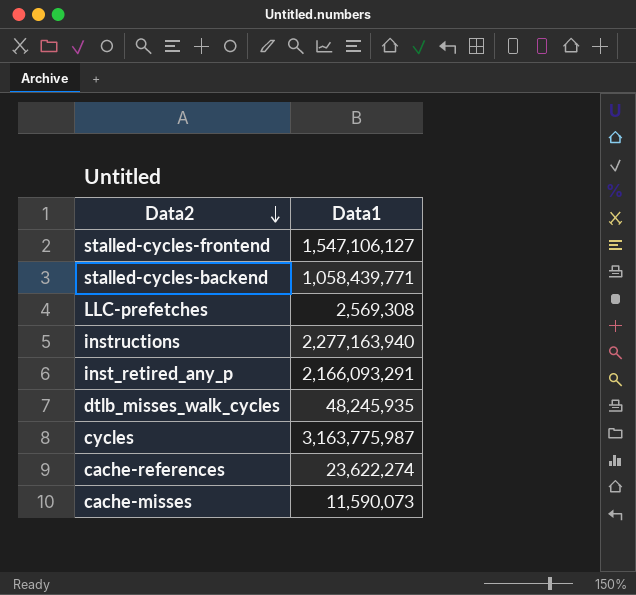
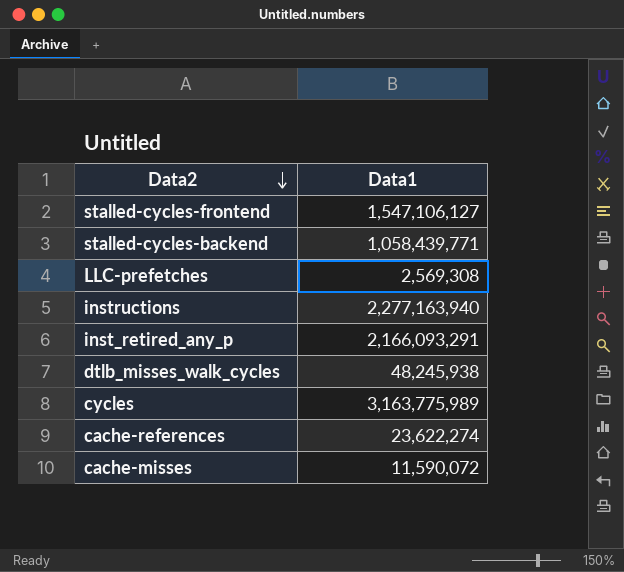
dtlb_misses_walk_cycles | Data1: 48,245,935 -> 48,245,938
cycles | Data1: 3,163,775,987 -> 3,163,775,989
cache-misses | Data1: 11,590,073 -> 11,590,072

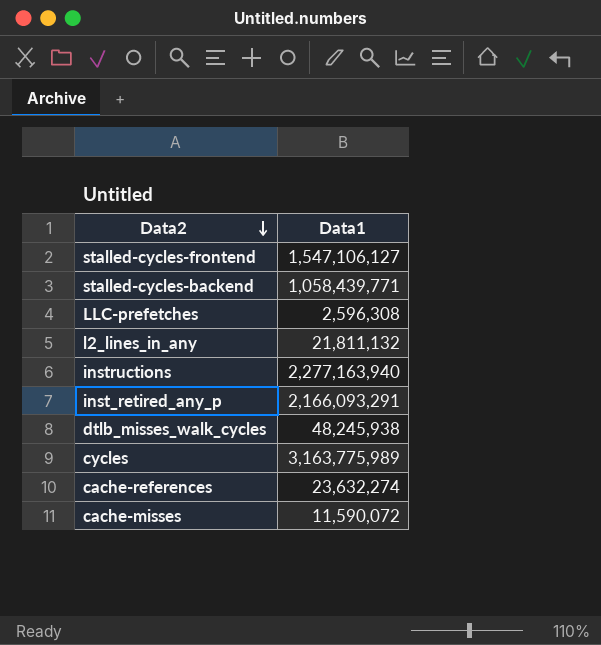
LLC-prefetches | Data1: 2,569,308 -> 2,596,308
row l2_lines_in_any: none -> 21,811,132
cache-references | Data1: 23,622,274 -> 23,632,274

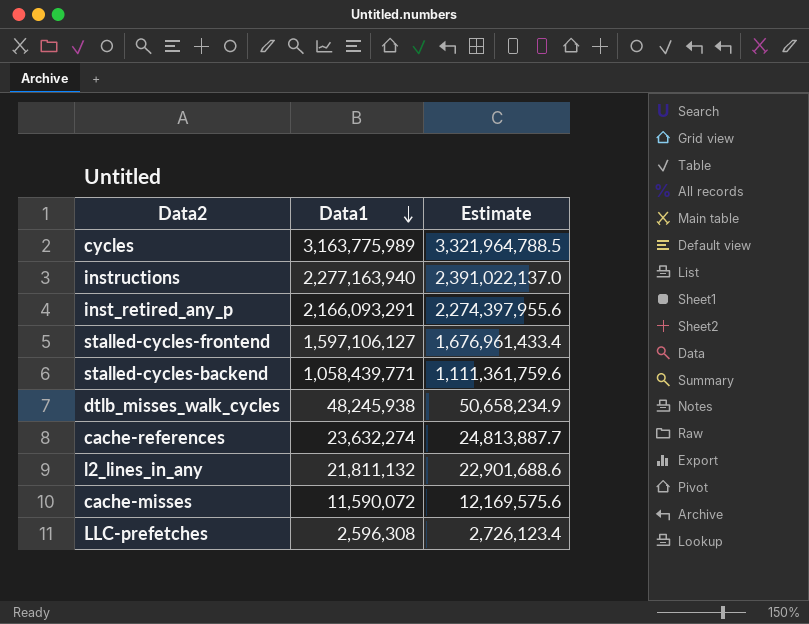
row order: Data2 descending -> Data1 descending
column Estimate | formula: none -> [Data1] * 1.05
stalled-cycles-frontend | Data1: 1,547,106,127 -> 1,597,106,127

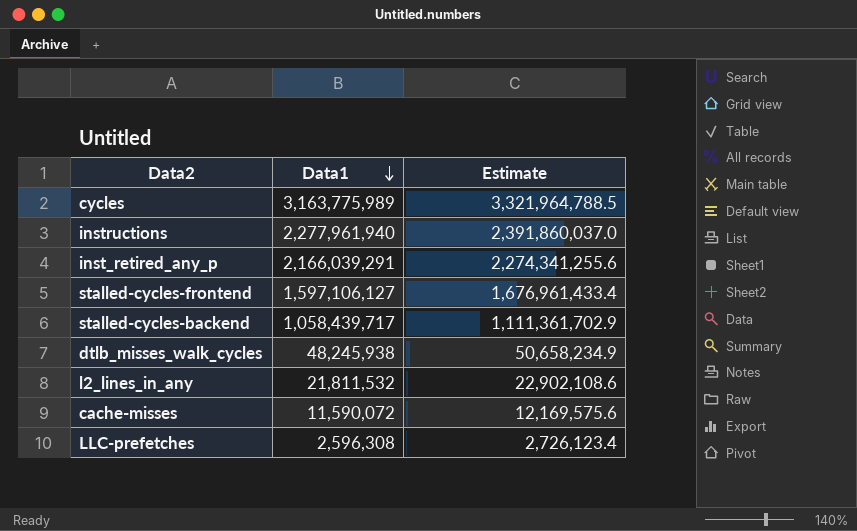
row cache-references: 23,632,274 | 24,813,887.7 -> none
instructions | Data1: 2,277,163,940 -> 2,277,961,940
instructions | Estimate: 2,391,022,137.0 -> 2,391,860,037.0
inst_retired_any_p | Data1: 2,166,093,291 -> 2,166,039,291
inst_retired_any_p | Estimate: 2,274,397,955.6 -> 2,274,341,255.6
stalled-cycles-backend | Data1: 1,058,439,771 -> 1,058,439,717
stalled-cycles-backend | Estimate: 1,111,361,759.6 -> 1,111,361,702.9
l2_lines_in_any | Data1: 21,811,132 -> 21,811,532
l2_lines_in_any | Estimate: 22,901,688.6 -> 22,902,108.6

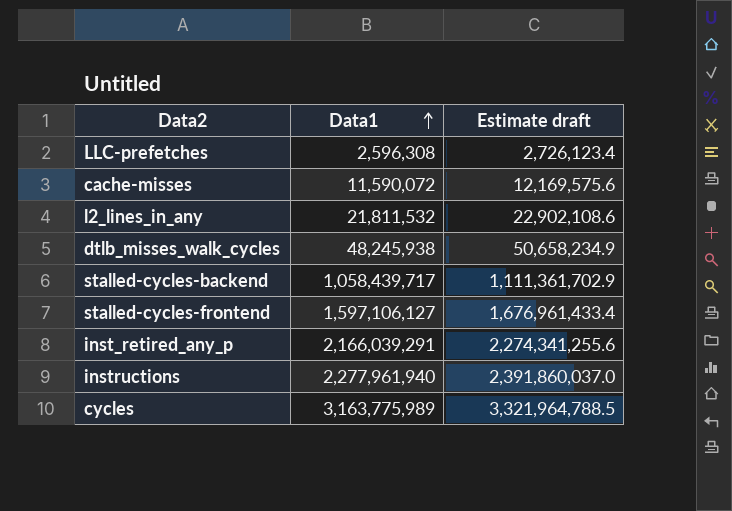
row order: Data1 descending -> Data1 ascending
column name: Estimate -> Estimate draft

